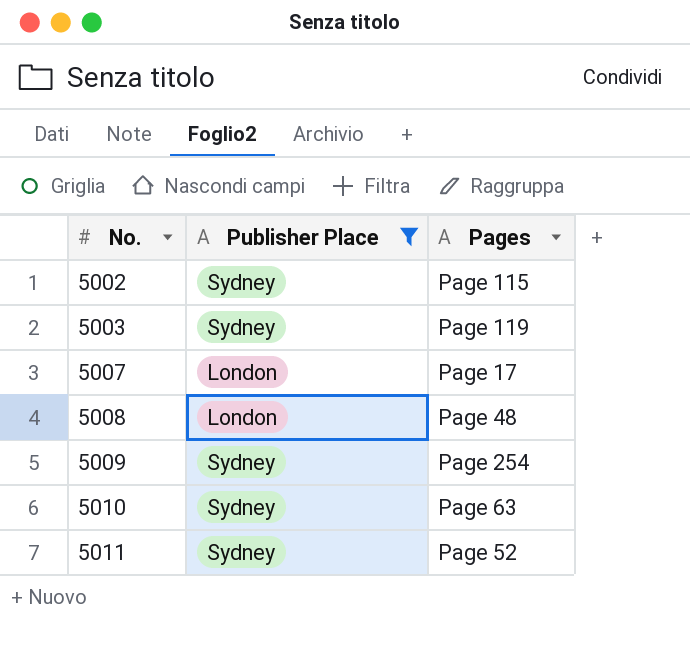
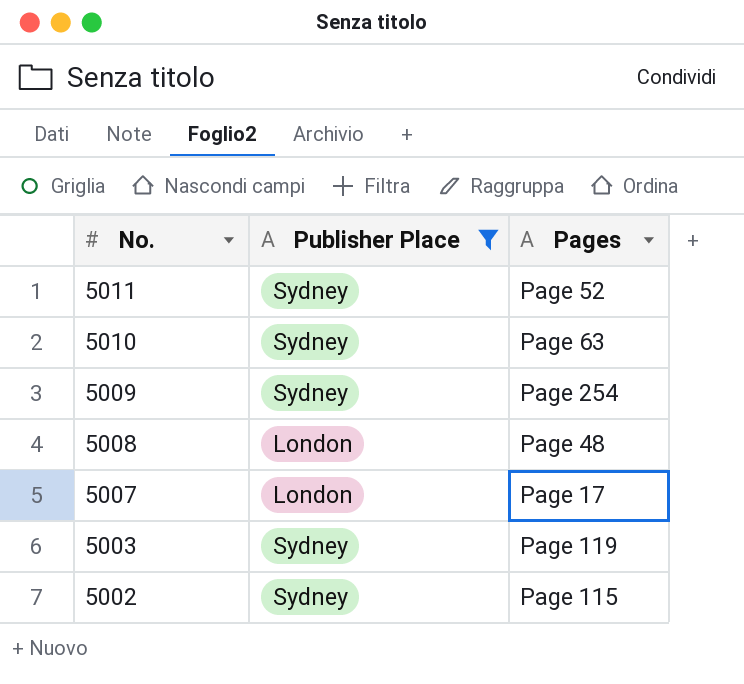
row order: No. ascending -> No. descending

